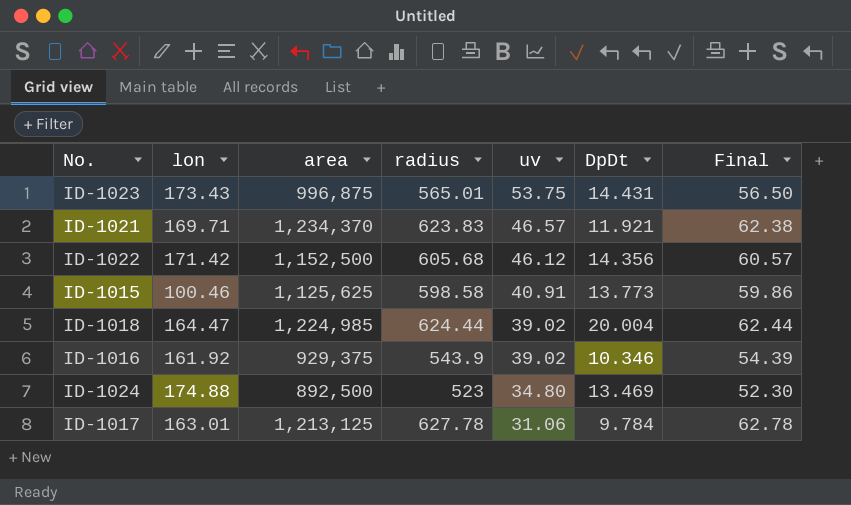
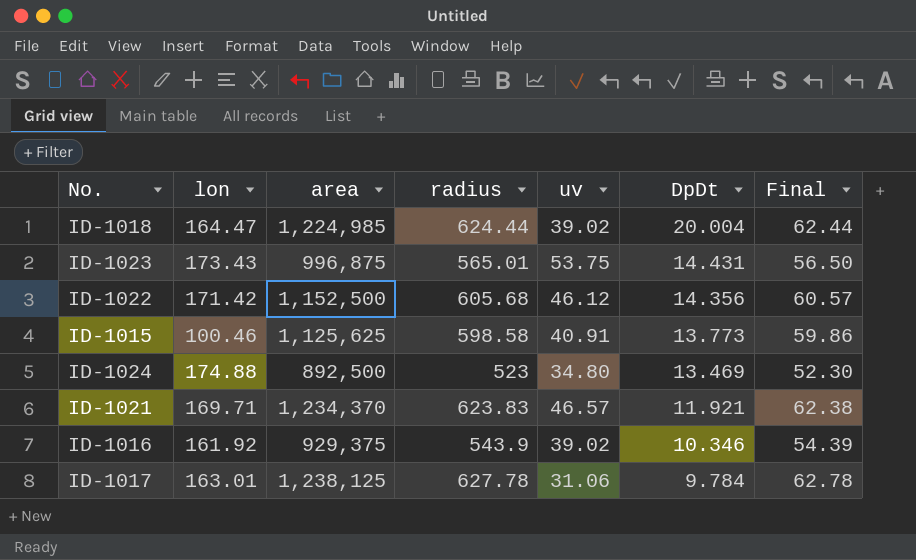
row order: uv descending -> DpDt descending
ID-1017 | area: 1,213,125 -> 1,238,125

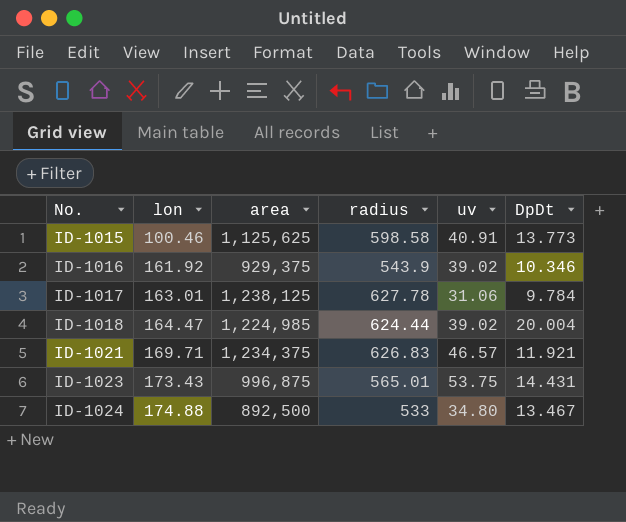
row order: DpDt descending -> No. ascending
column Final | formula: [radius] * 0.1 -> none
row ID-1022: 171.42 | 1,152,500 | 605.68 | 46.12 | 14.356 | 60.57 -> none
ID-1021 | area: 1,234,370 -> 1,234,375
ID-1021 | radius: 623.83 -> 626.83
ID-1024 | radius: 523 -> 533
ID-1024 | DpDt: 13.469 -> 13.467

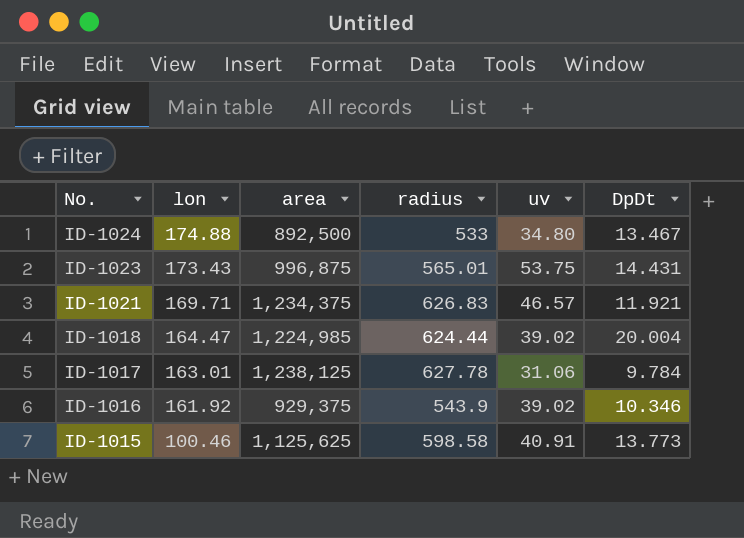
row order: No. ascending -> No. descending

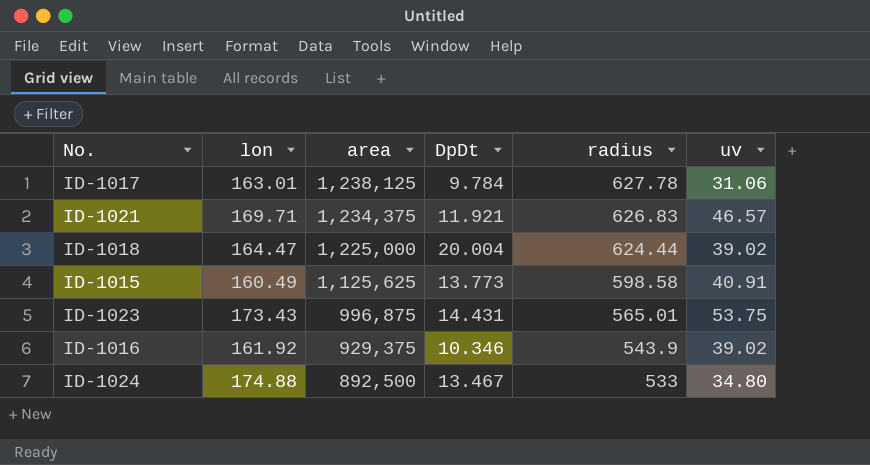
row order: No. descending -> area descending
column DpDt | position: 6 -> 4
ID-1018 | area: 1,224,985 -> 1,225,000
ID-1015 | lon: 100.46 -> 160.49

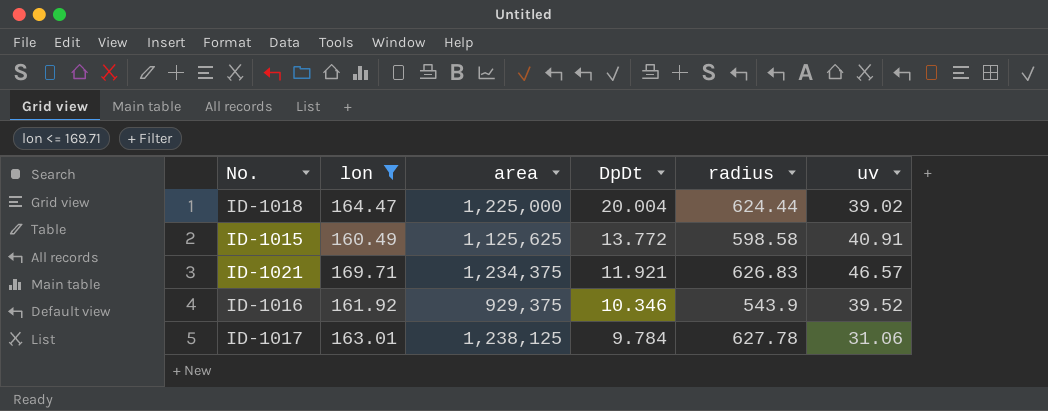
filter: none -> lon <= 169.71
row order: area descending -> DpDt descending
ID-1015 | DpDt: 13.773 -> 13.772
ID-1016 | uv: 39.02 -> 39.52

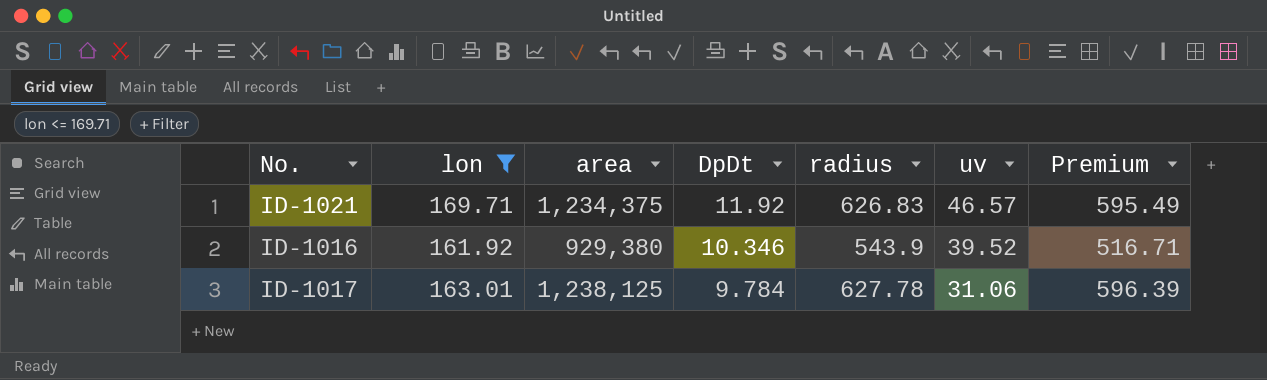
column Premium | formula: none -> [radius] * 0.95
row ID-1018: 164.47 | 1,225,000 | 20.004 | 624.44 | 39.02 -> none
row ID-1015: 160.49 | 1,125,625 | 13.772 | 598.58 | 40.91 -> none
ID-1021 | DpDt: 11.921 -> 11.92
ID-1016 | area: 929,375 -> 929,380

